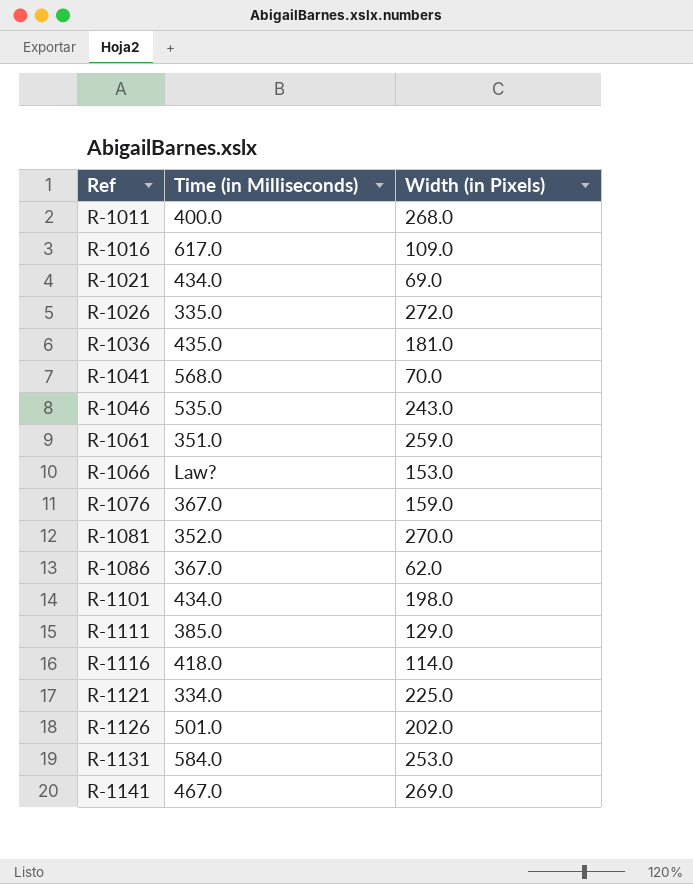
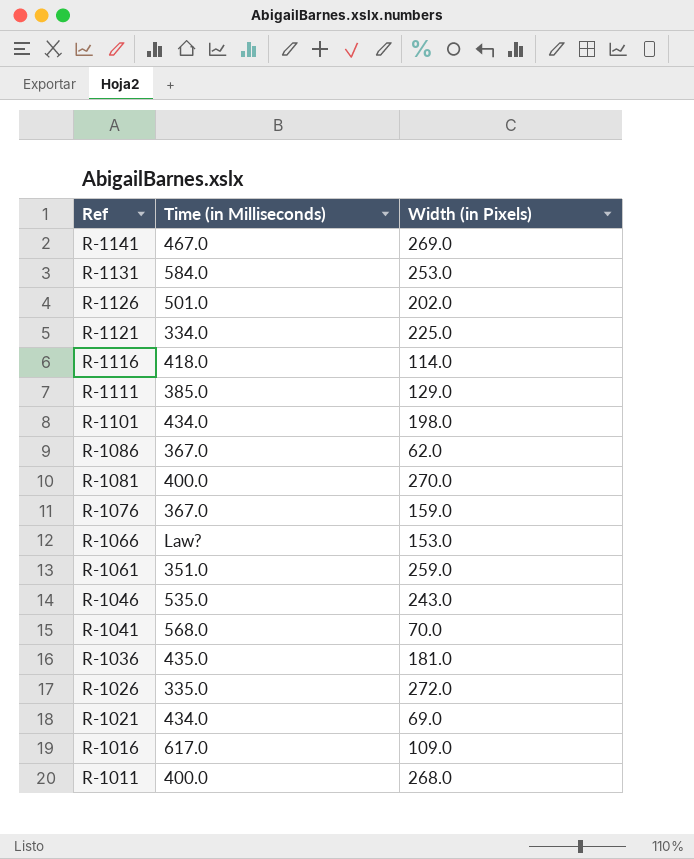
row order: Ref ascending -> Ref descending
R-1081 | Time (in Milliseconds): 352.0 -> 400.0

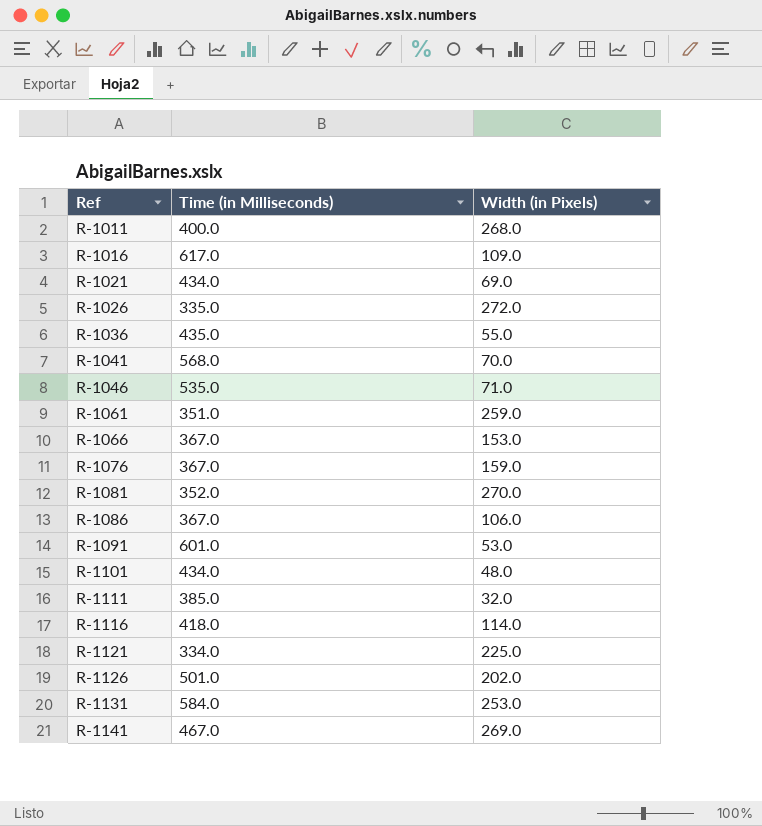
row order: Ref descending -> Ref ascending
R-1036 | Width (in Pixels): 181.0 -> 55.0
R-1046 | Width (in Pixels): 243.0 -> 71.0
R-1066 | Time (in Milliseconds): Law? -> 367.0
R-1081 | Time (in Milliseconds): 400.0 -> 352.0
R-1086 | Width (in Pixels): 62.0 -> 106.0
row R-1091: none -> 601.0 | 53.0
R-1101 | Width (in Pixels): 198.0 -> 48.0
R-1111 | Width (in Pixels): 129.0 -> 32.0

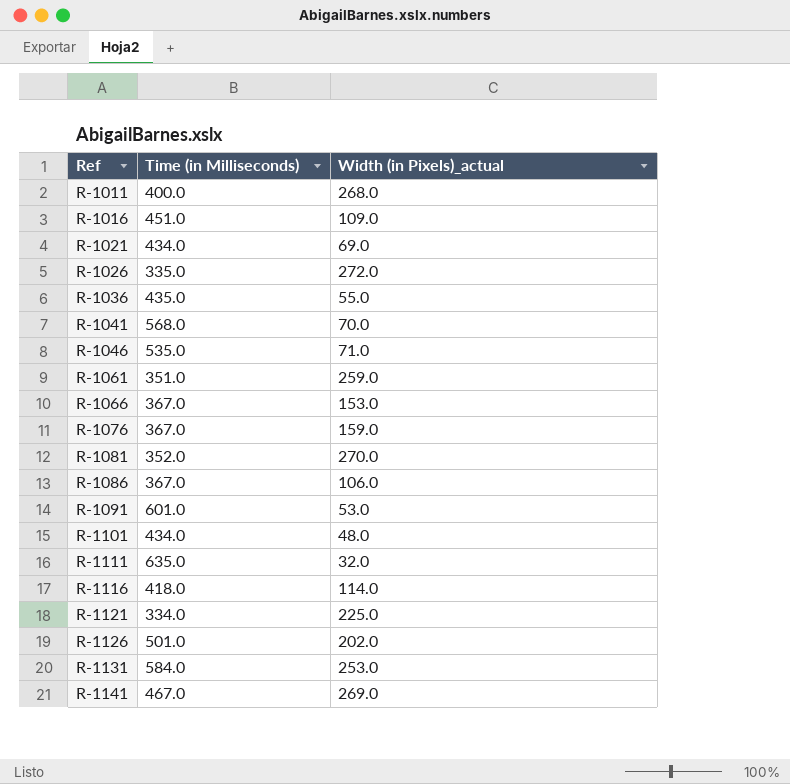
column name: Width (in Pixels) -> Width (in Pixels)_actual
R-1016 | Time (in Milliseconds): 617.0 -> 451.0
R-1111 | Time (in Milliseconds): 385.0 -> 635.0

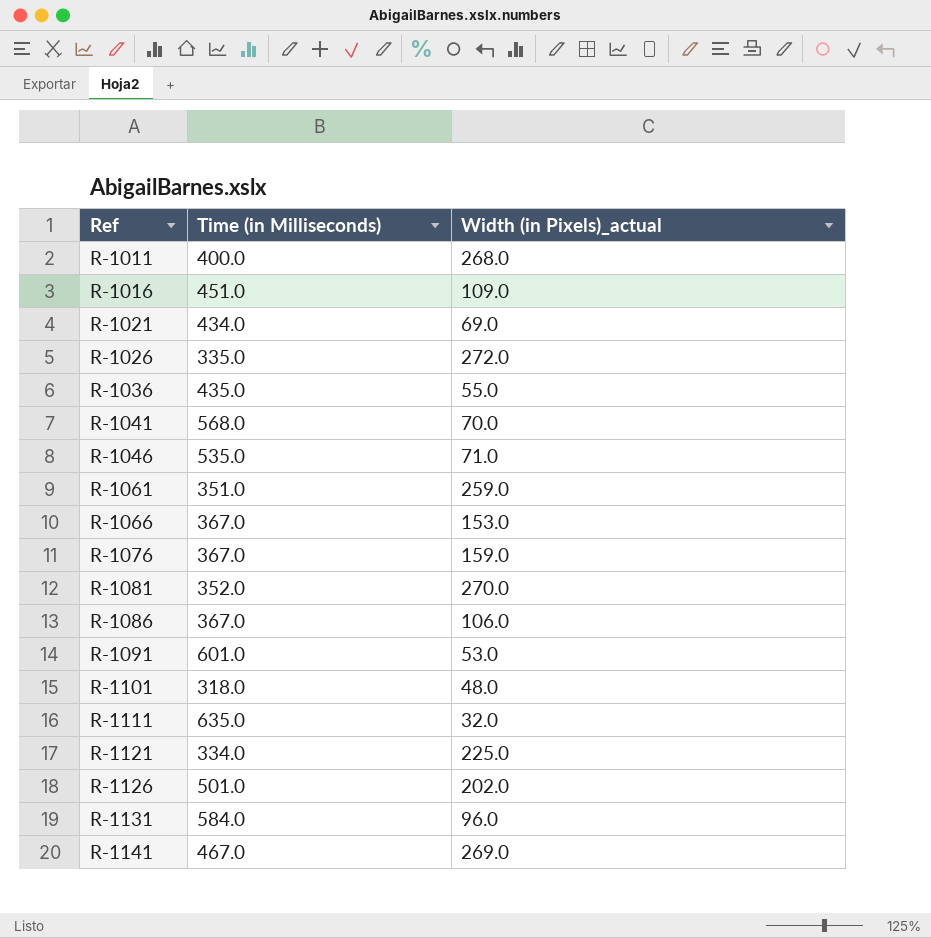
row R-1116: 418.0 | 114.0 -> none
R-1101 | Time (in Milliseconds): 434.0 -> 318.0
R-1131 | Width (in Pixels)_actual: 253.0 -> 96.0

